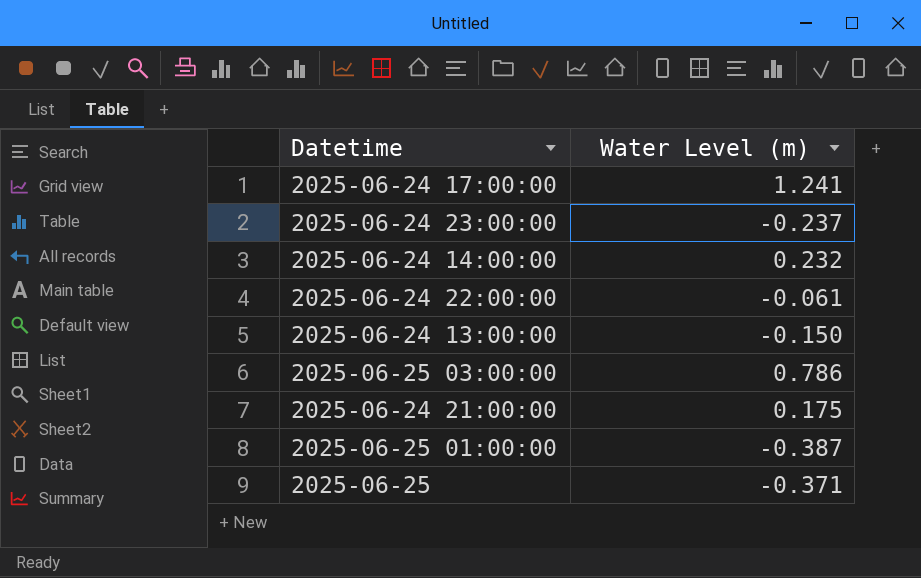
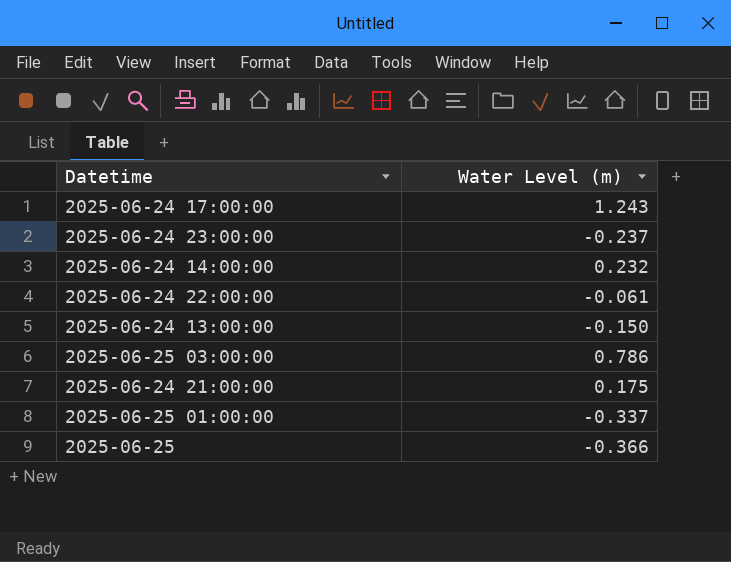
2025-06-24 17:00:00 | Water Level (m): 1.241 -> 1.243
2025-06-25 01:00:00 | Water Level (m): -0.387 -> -0.337
2025-06-25 | Water Level (m): -0.371 -> -0.366

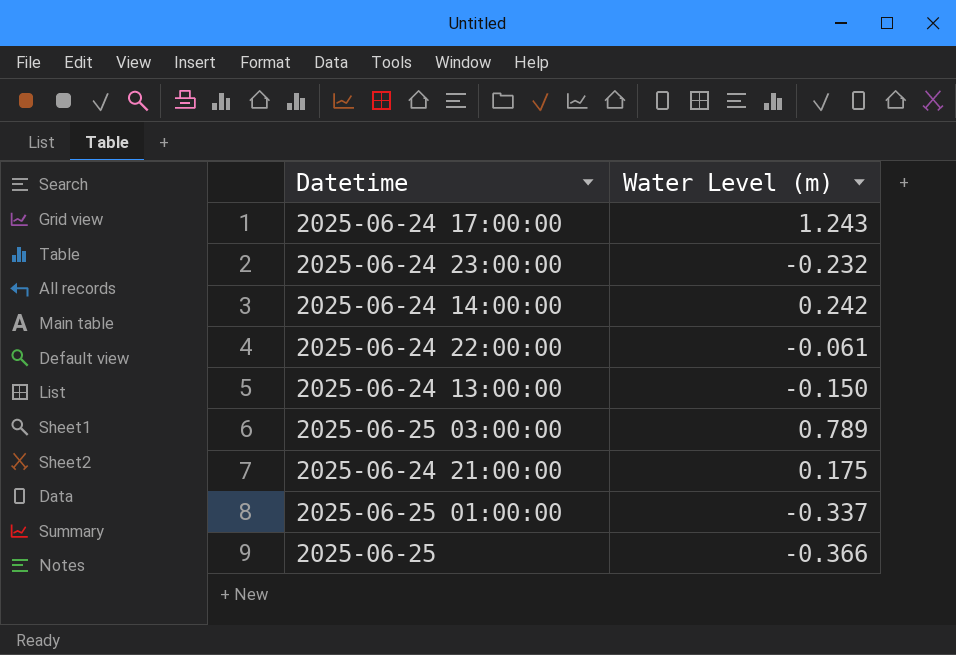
2025-06-24 23:00:00 | Water Level (m): -0.237 -> -0.232
2025-06-24 14:00:00 | Water Level (m): 0.232 -> 0.242
2025-06-25 03:00:00 | Water Level (m): 0.786 -> 0.789

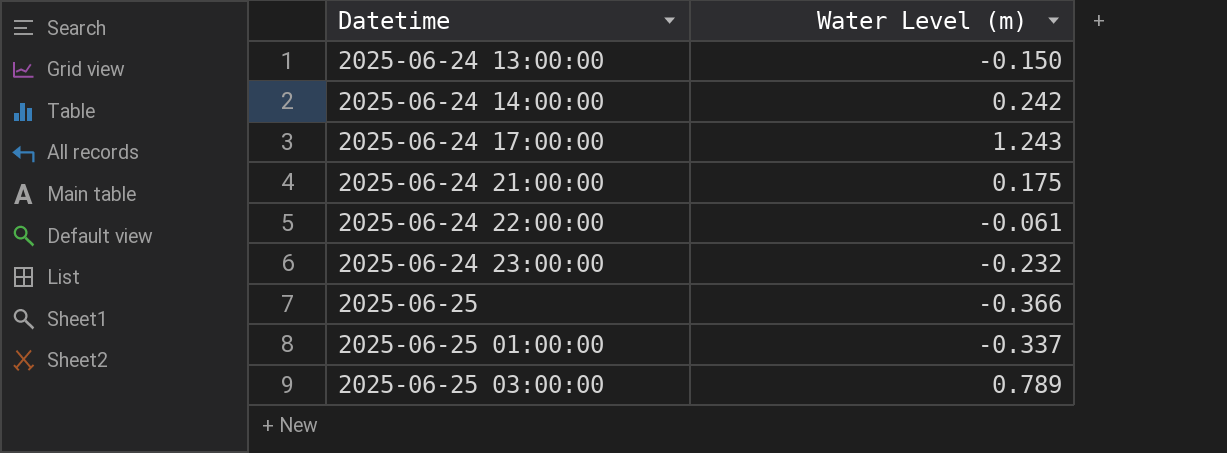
row order: none -> Datetime ascending

